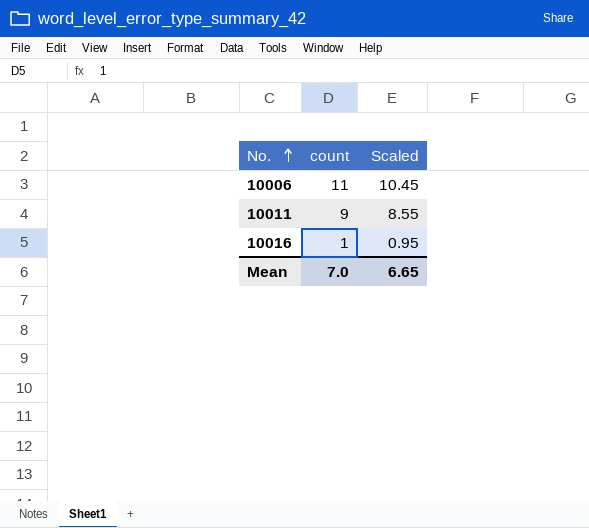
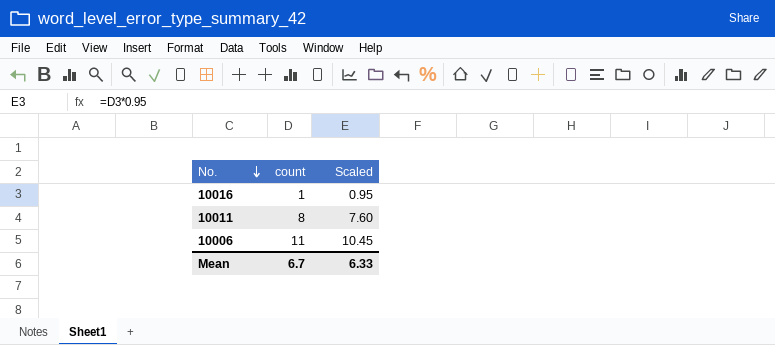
row order: No. ascending -> No. descending
10011 | count: 9 -> 8
10011 | Scaled: 8.55 -> 7.60
Mean | count: 7.0 -> 6.7
Mean | Scaled: 6.65 -> 6.33

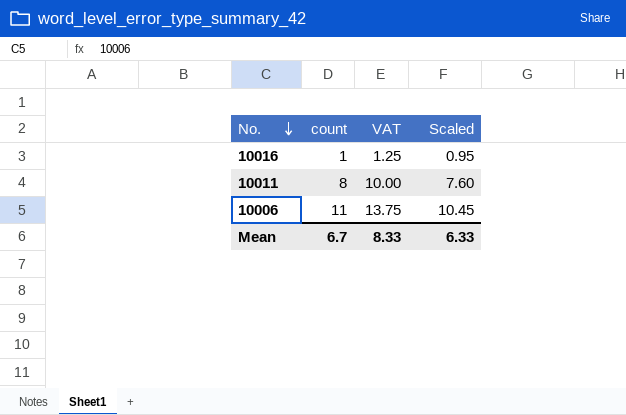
column VAT | formula: none -> [count] * 1.25

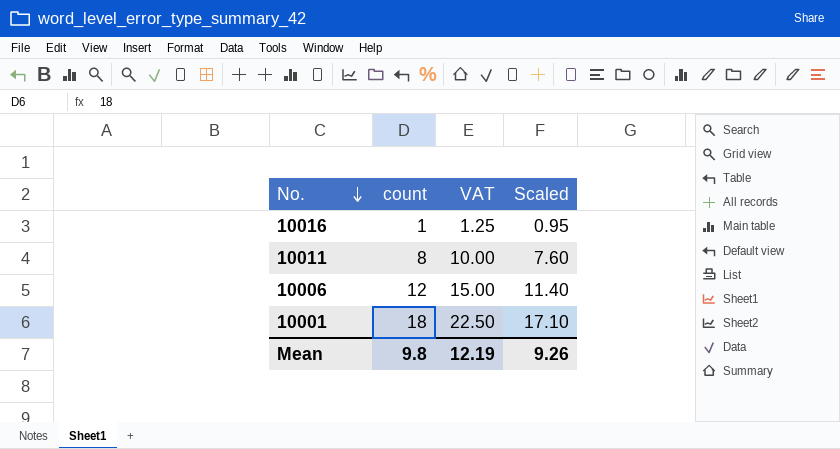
10006 | count: 11 -> 12
10006 | VAT: 13.75 -> 15.00
10006 | Scaled: 10.45 -> 11.40
row 10001: none -> 18 | 22.50 | 17.10
Mean | count: 6.7 -> 9.8
Mean | VAT: 8.33 -> 12.19
Mean | Scaled: 6.33 -> 9.26

